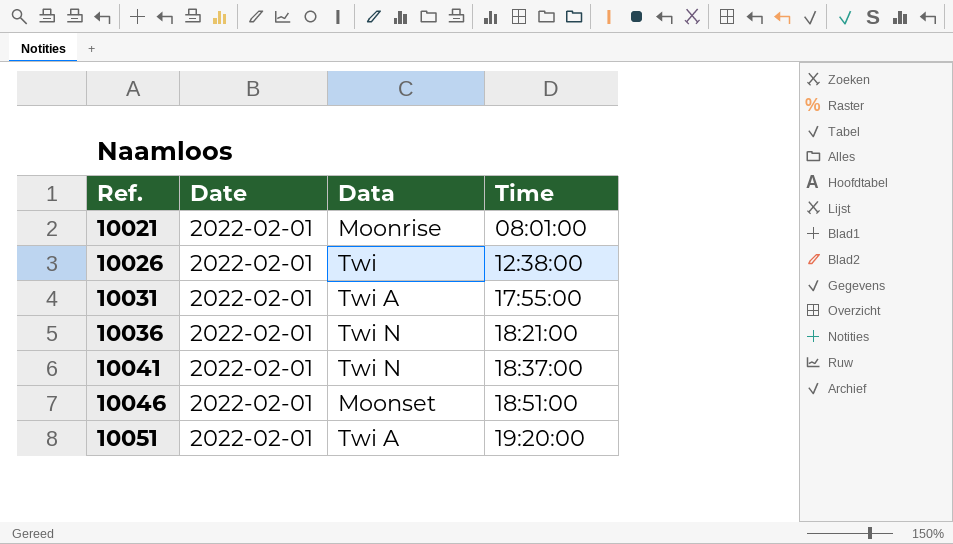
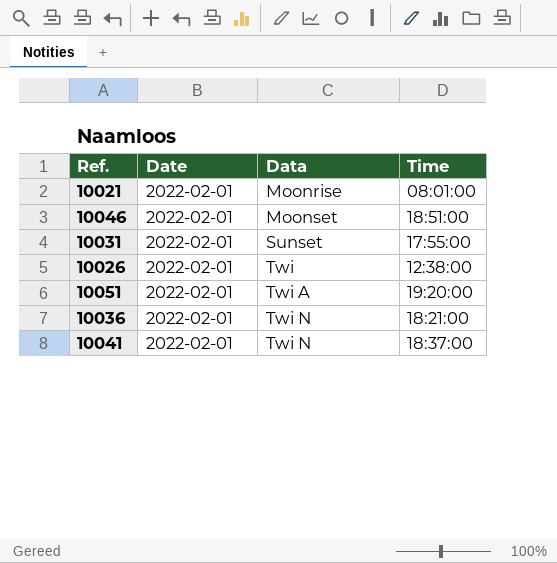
row order: Ref. ascending -> Data ascending
10031 | Data: Twi A -> Sunset

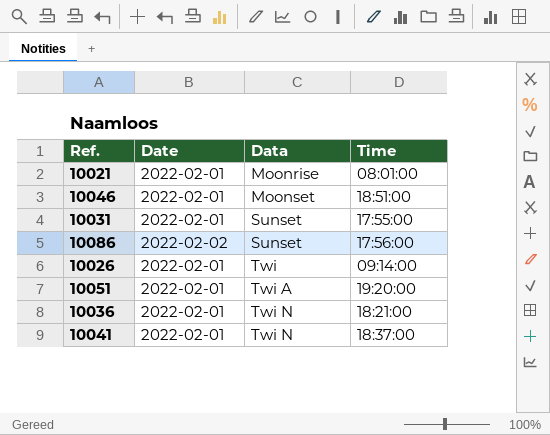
row 10086: none -> 2022-02-02 | Sunset | 17:56:00
10026 | Time: 12:38:00 -> 09:14:00

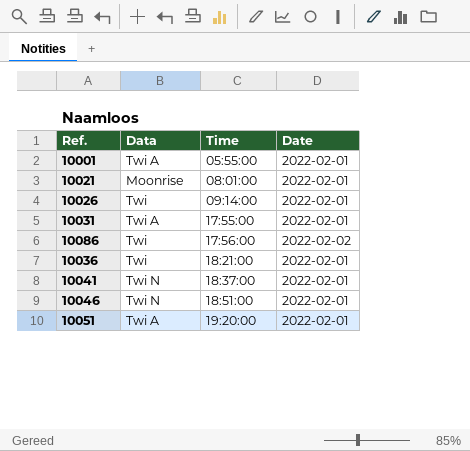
row order: Data ascending -> Time ascending
column Date | position: 2 -> 4
row 10001: none -> Twi A | 05:55:00 | 2022-02-01
10031 | Data: Sunset -> Twi A
10086 | Data: Sunset -> Twi
10036 | Data: Twi N -> Twi
10046 | Data: Moonset -> Twi N

